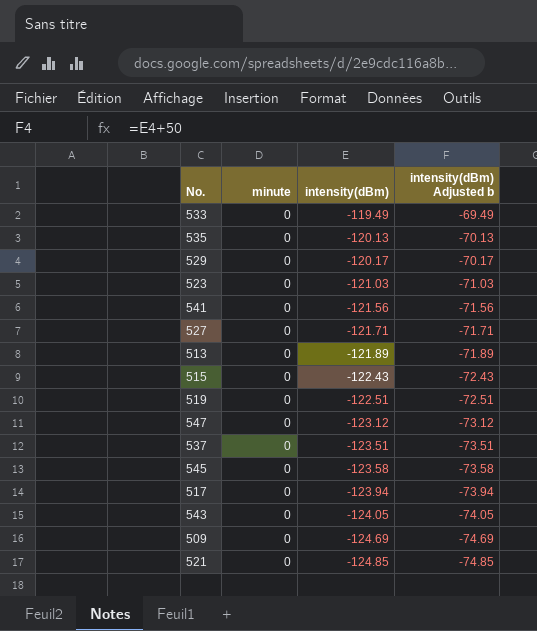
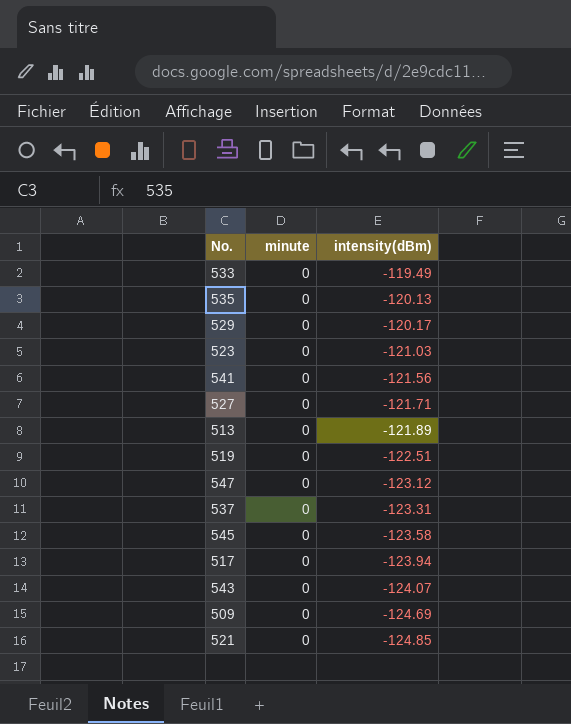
column intensity(dBm) Adjusted b | formula: [intensity(dBm)] + 50 -> none
row 515: 0 | -122.43 | -72.43 -> none
537 | intensity(dBm): -123.51 -> -123.31
543 | intensity(dBm): -124.05 -> -124.07

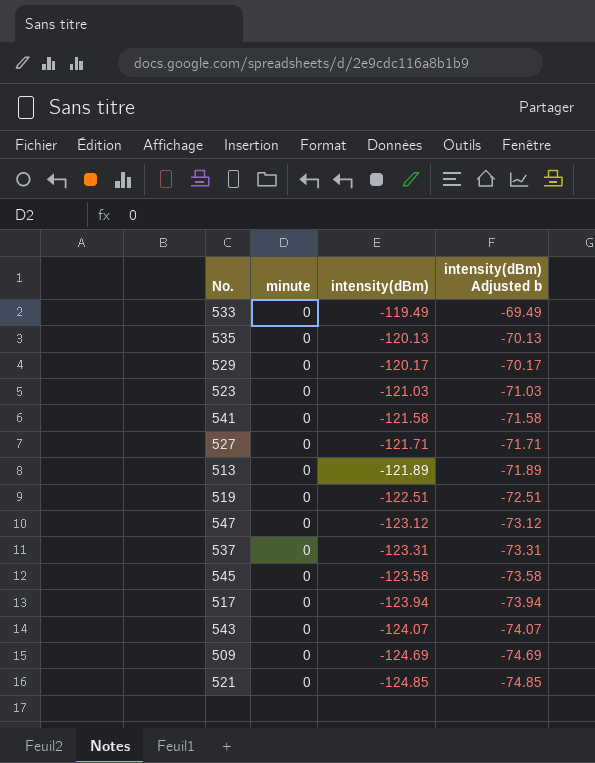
column intensity(dBm) Adjusted b | formula: none -> [intensity(dBm)] + 50
541 | intensity(dBm): -121.56 -> -121.58

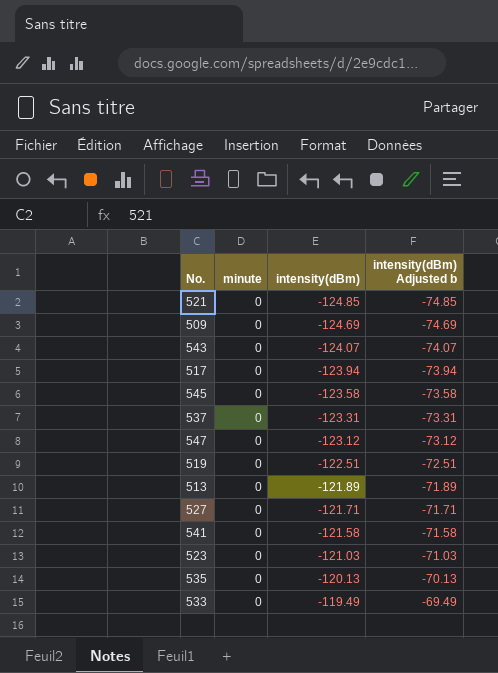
row order: intensity(dBm) descending -> intensity(dBm) ascending
row 529: 0 | -120.17 | -70.17 -> none

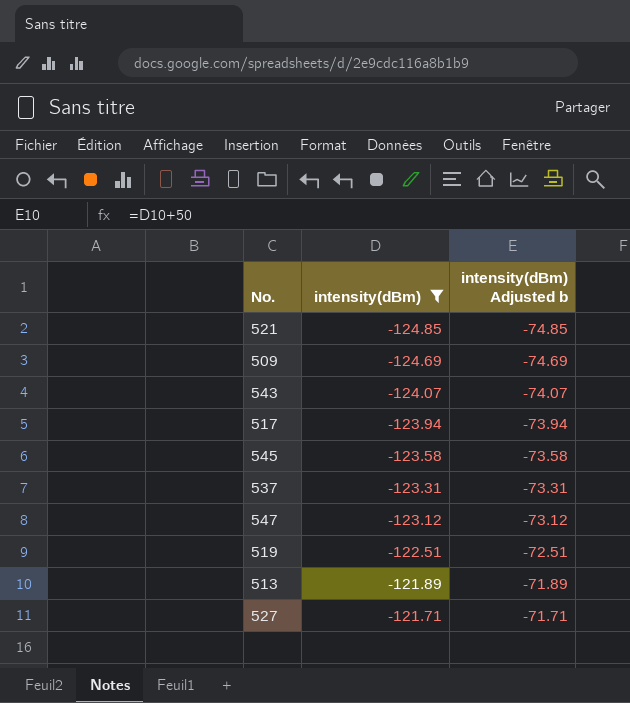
filter: none -> intensity(dBm) <= -121.71
column minute | position: 2 -> none

